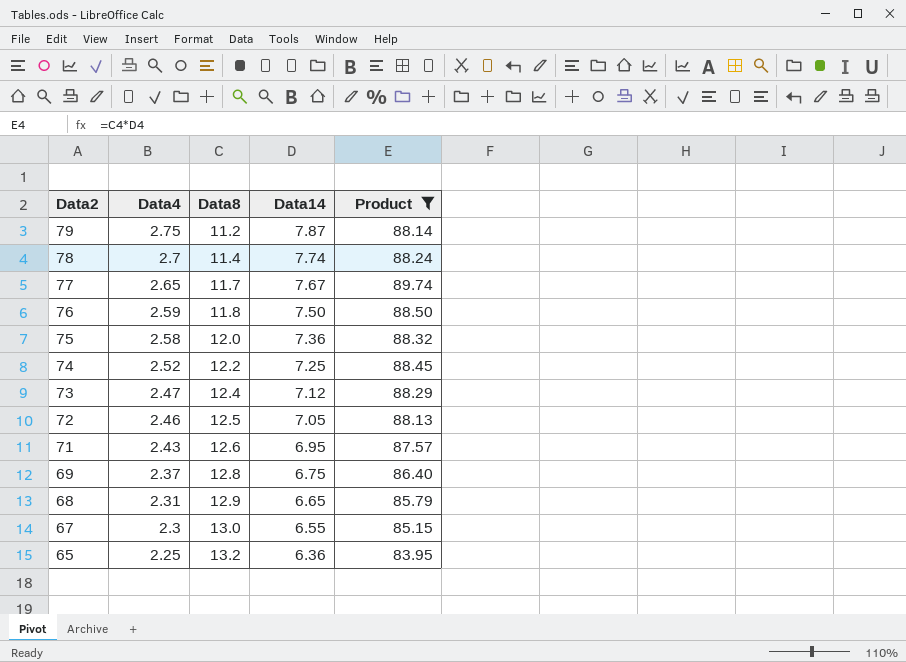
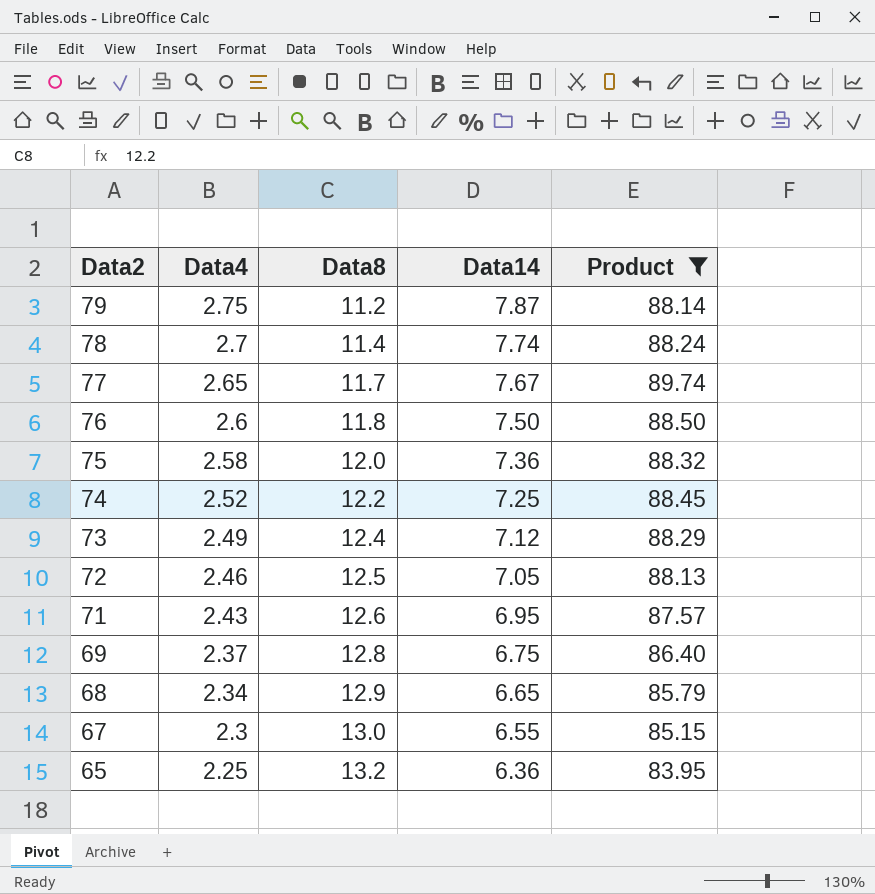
76 | Data4: 2.59 -> 2.6
73 | Data4: 2.47 -> 2.49
68 | Data4: 2.31 -> 2.34

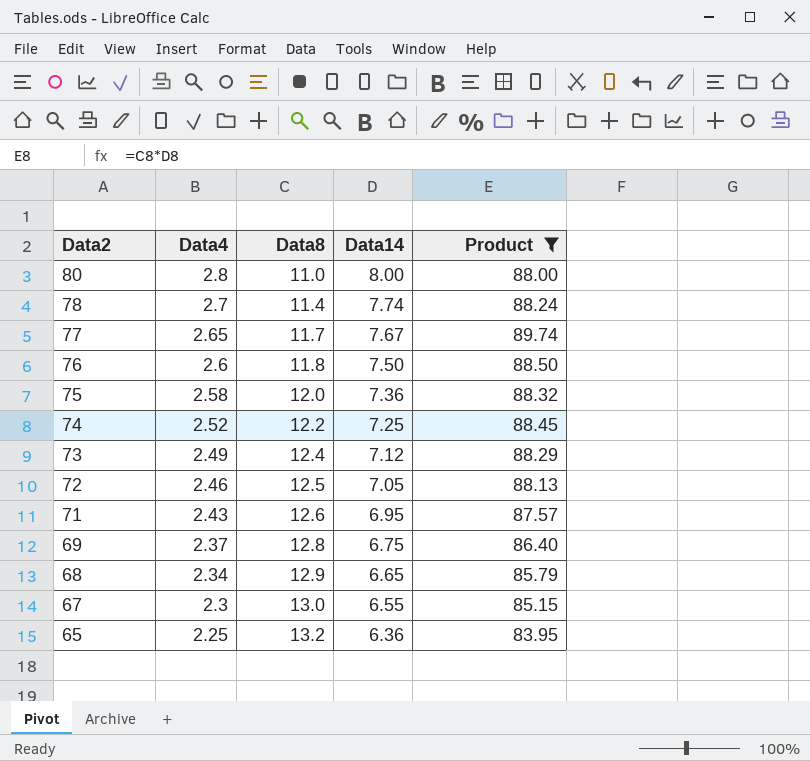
row 79: 2.75 | 11.2 | 7.87 | 88.14 -> none
row 80: none -> 2.8 | 11.0 | 8.00 | 88.00

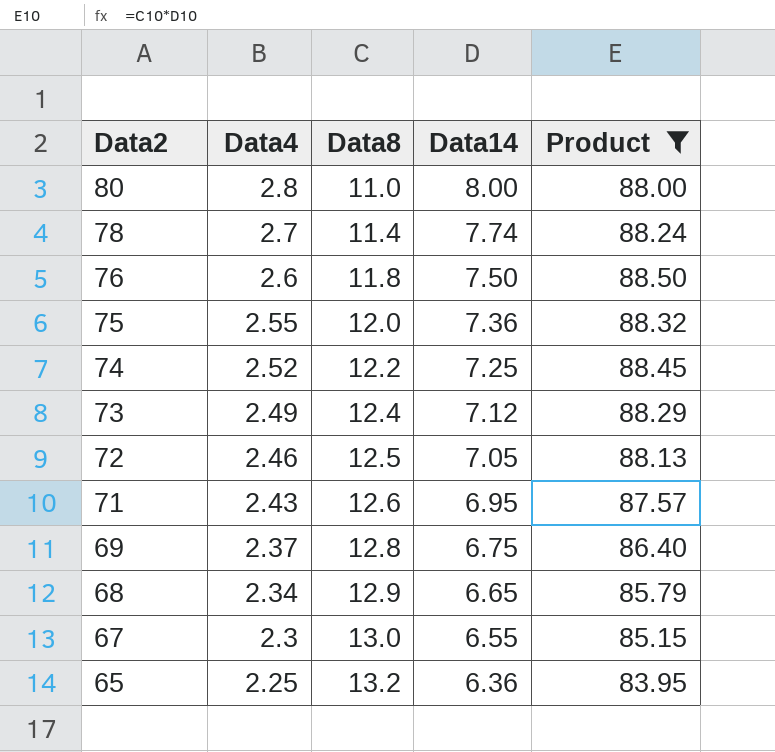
row 77: 2.65 | 11.7 | 7.67 | 89.74 -> none
75 | Data4: 2.58 -> 2.55

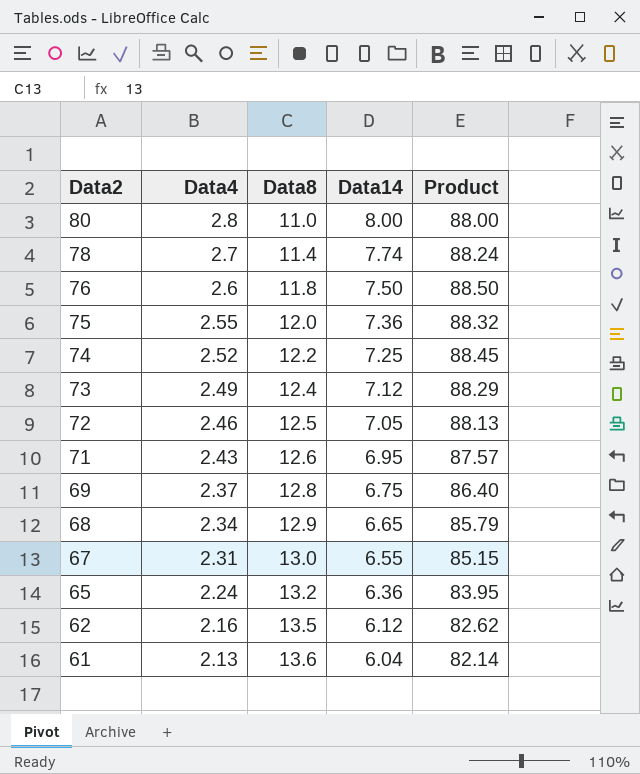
filter: Product >= 83.95 -> none
67 | Data4: 2.3 -> 2.31
65 | Data4: 2.25 -> 2.24

